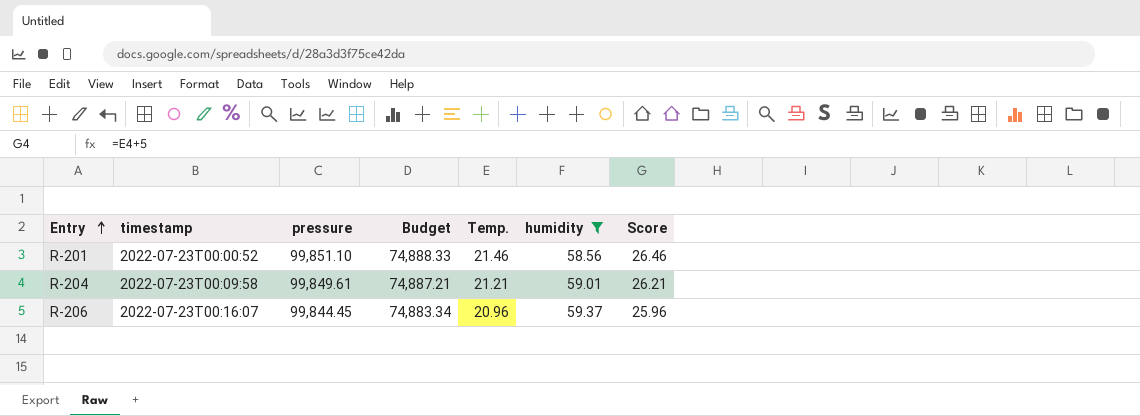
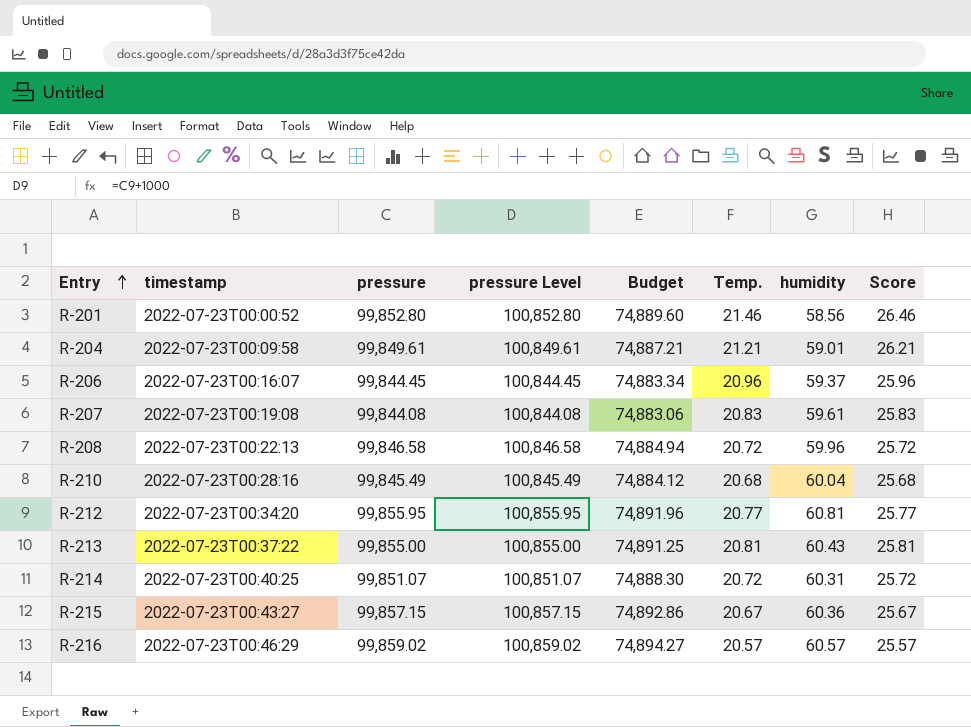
filter: humidity <= 59.37 -> none
column pressure Level | formula: none -> [pressure] + 1000
R-201 | pressure: 99,851.10 -> 99,852.80
R-201 | Budget: 74,888.33 -> 74,889.60

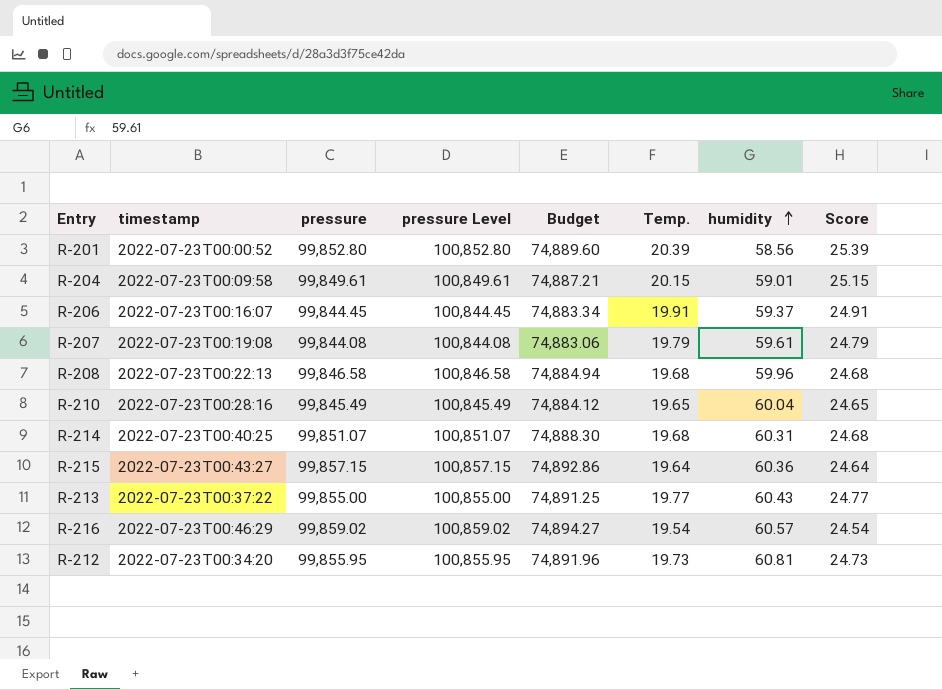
row order: Entry ascending -> humidity ascending
R-201 | Temp.: 21.46 -> 20.39
R-201 | Score: 26.46 -> 25.39
R-204 | Temp.: 21.21 -> 20.15
R-204 | Score: 26.21 -> 25.15
R-206 | Temp.: 20.96 -> 19.91
R-206 | Score: 25.96 -> 24.91
R-207 | Temp.: 20.83 -> 19.79
R-207 | Score: 25.83 -> 24.79
R-208 | Temp.: 20.72 -> 19.68
R-208 | Score: 25.72 -> 24.68
R-210 | Temp.: 20.68 -> 19.65
R-210 | Score: 25.68 -> 24.65
R-214 | Temp.: 20.72 -> 19.68
R-214 | Score: 25.72 -> 24.68
R-215 | Temp.: 20.67 -> 19.64
R-215 | Score: 25.67 -> 24.64
R-213 | Temp.: 20.81 -> 19.77
R-213 | Score: 25.81 -> 24.77
R-216 | Temp.: 20.57 -> 19.54
R-216 | Score: 25.57 -> 24.54
R-212 | Temp.: 20.77 -> 19.73
R-212 | Score: 25.77 -> 24.73

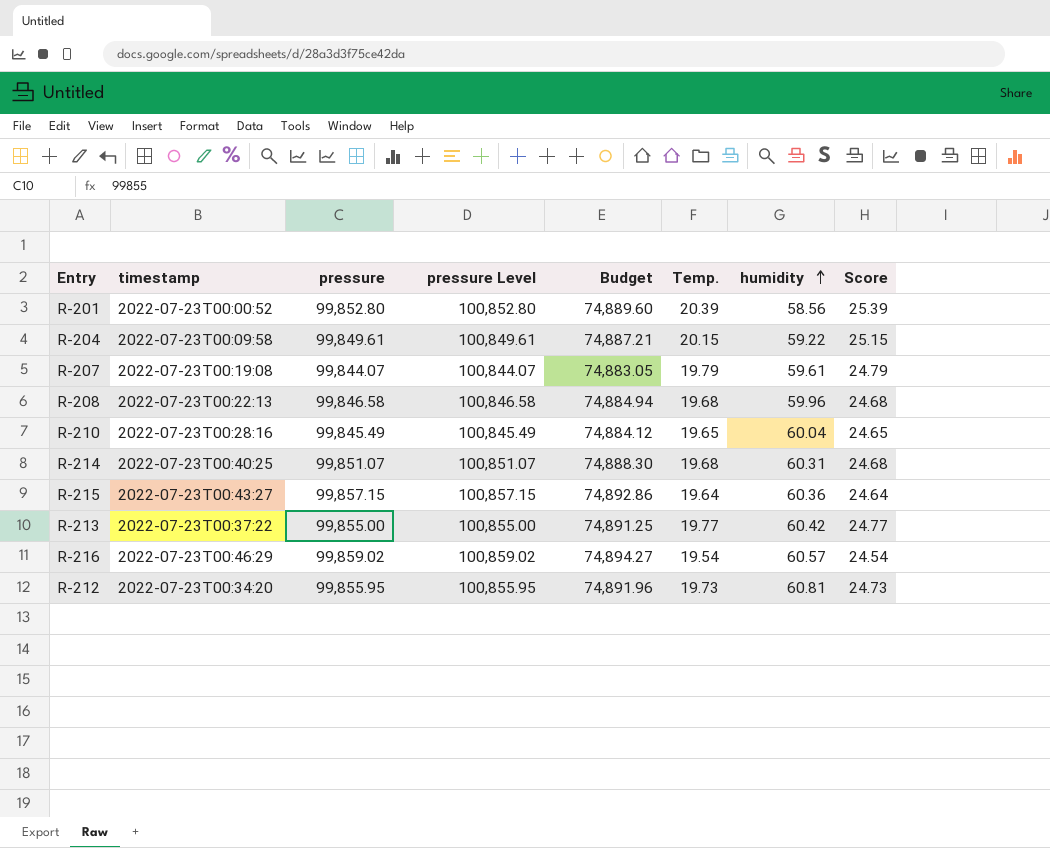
row R-206: 2022-07-23T00:16:07 | 99,844.45 | 100,844.45 | 74,883.34 | 19.91 | 59.37 | 24.91 -> none
R-204 | humidity: 59.01 -> 59.22
R-207 | pressure: 99,844.08 -> 99,844.07
R-207 | pressure Level: 100,844.08 -> 100,844.07
R-207 | Budget: 74,883.06 -> 74,883.05
R-213 | humidity: 60.43 -> 60.42

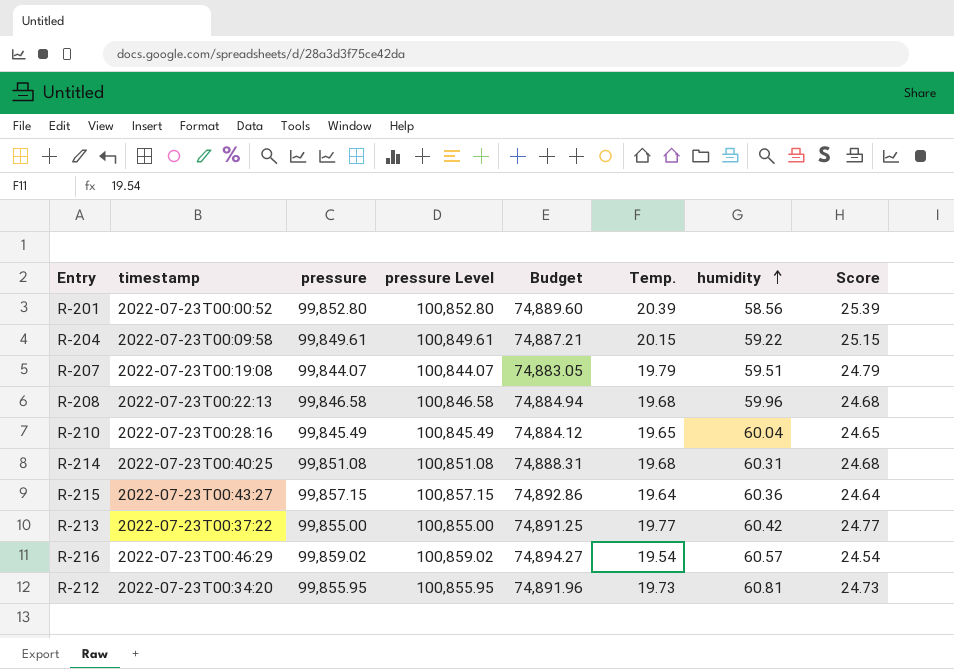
R-207 | humidity: 59.61 -> 59.51
R-214 | pressure: 99,851.07 -> 99,851.08
R-214 | pressure Level: 100,851.07 -> 100,851.08
R-214 | Budget: 74,888.30 -> 74,888.31

